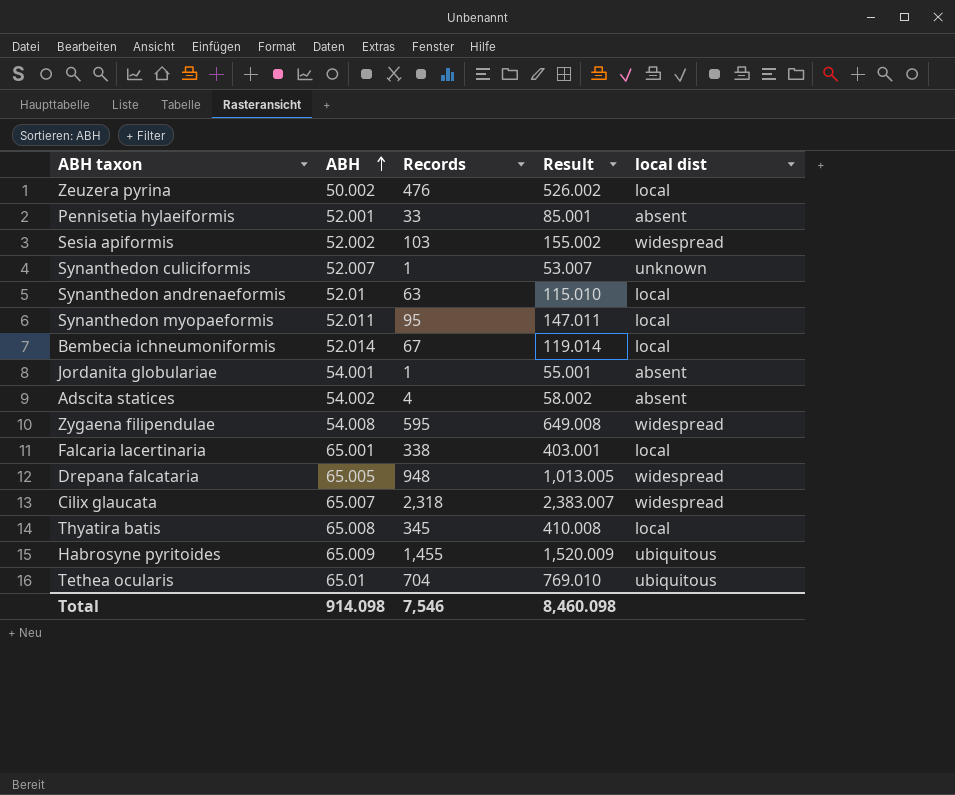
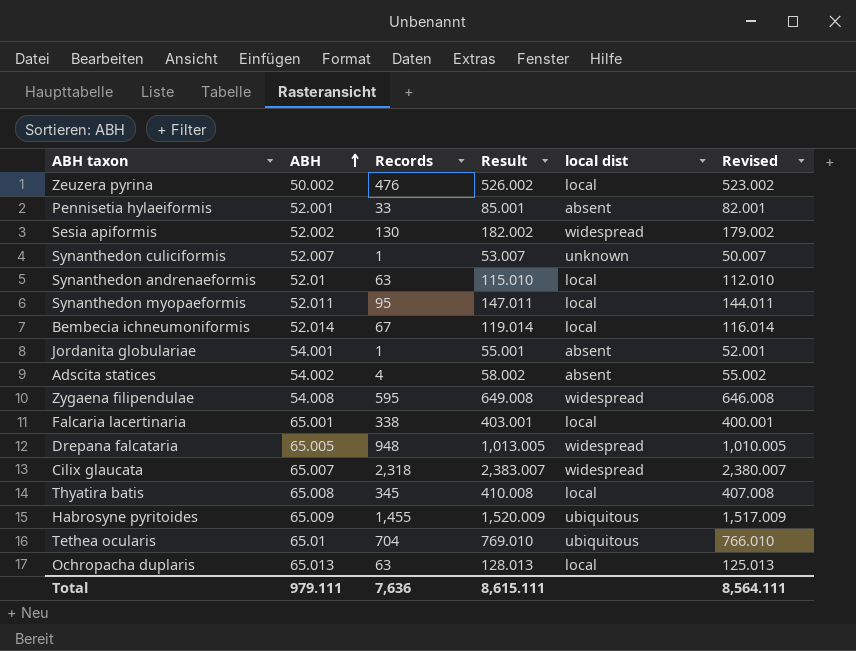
column Revised | formula: none -> [Result] - 3
Sesia apiformis | Records: 103 -> 130
Sesia apiformis | Result: 155.002 -> 182.002
row Ochropacha duplaris: none -> 65.013 | 63 | 128.013 | local | 125.013
Total | ABH: 914.098 -> 979.111
Total | Records: 7,546 -> 7,636
Total | Result: 8,460.098 -> 8,615.111

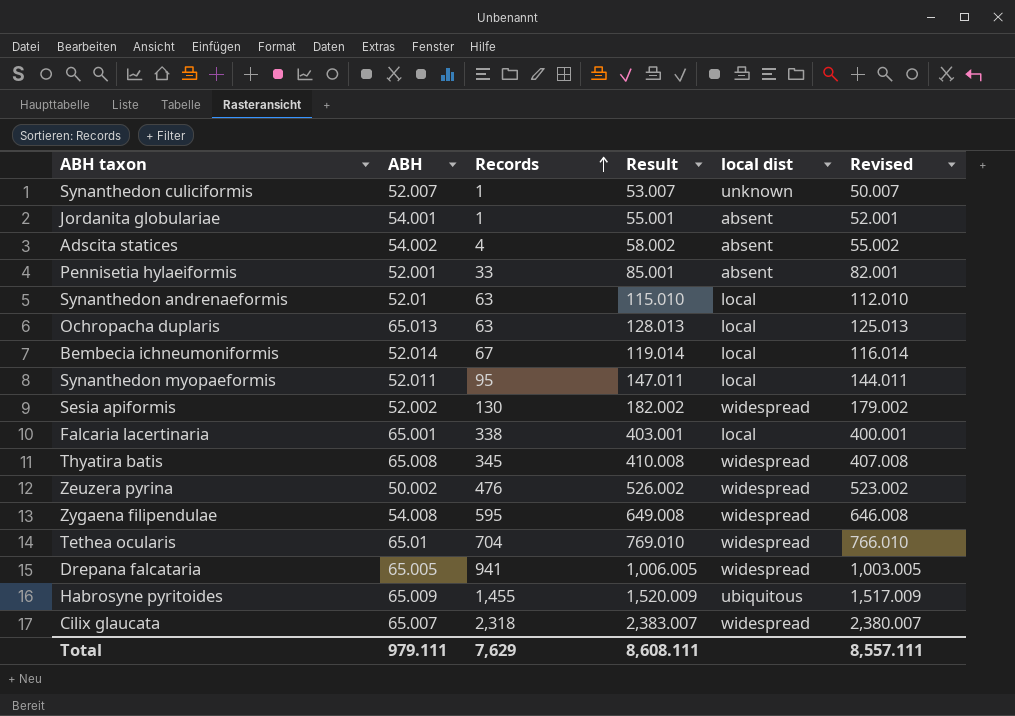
row order: ABH ascending -> Records ascending
Thyatira batis | local dist: local -> widespread
Zeuzera pyrina | local dist: local -> widespread
Tethea ocularis | local dist: ubiquitous -> widespread
Drepana falcataria | Records: 948 -> 941
Drepana falcataria | Result: 1,013.005 -> 1,006.005
Drepana falcataria | Revised: 1,010.005 -> 1,003.005
Total | Records: 7,636 -> 7,629
Total | Result: 8,615.111 -> 8,608.111
Total | Revised: 8,564.111 -> 8,557.111

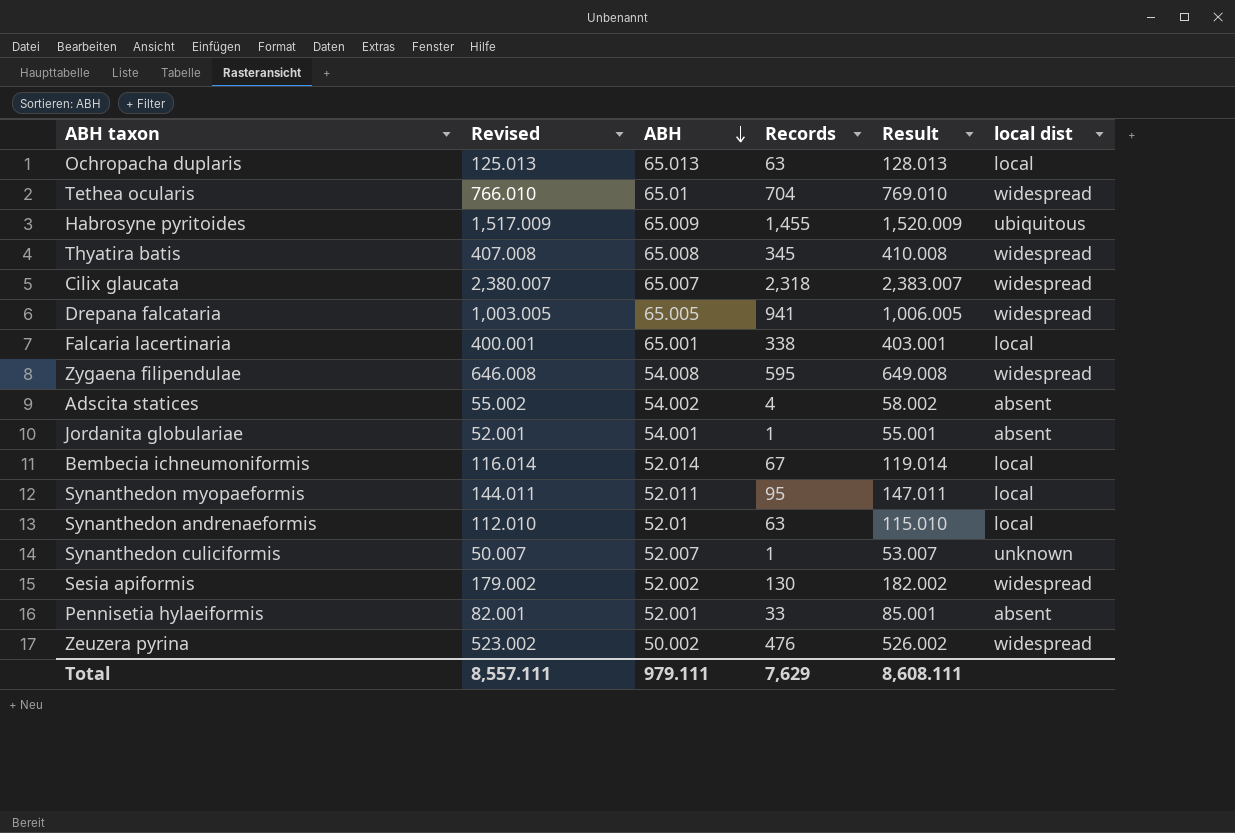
row order: Records ascending -> ABH descending
column Revised | position: 6 -> 2

